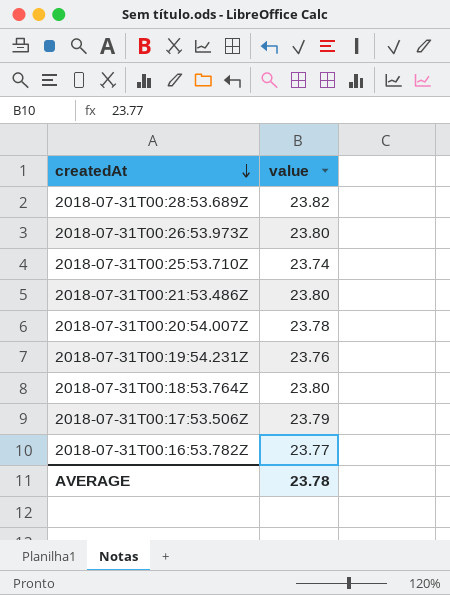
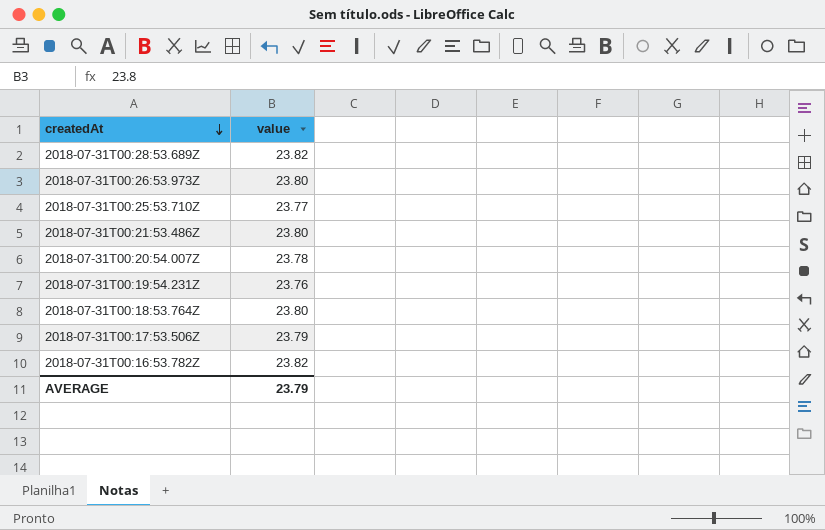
2018-07-31T00:25:53.710Z | value: 23.74 -> 23.77
2018-07-31T00:16:53.782Z | value: 23.77 -> 23.82
AVERAGE | value: 23.78 -> 23.79

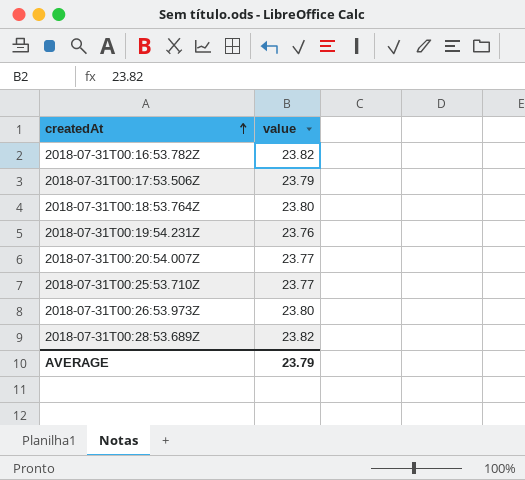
row order: createdAt descending -> createdAt ascending
row 2018-07-31T00:21:53.486Z: 23.80 -> none
2018-07-31T00:20:54.007Z | value: 23.78 -> 23.77

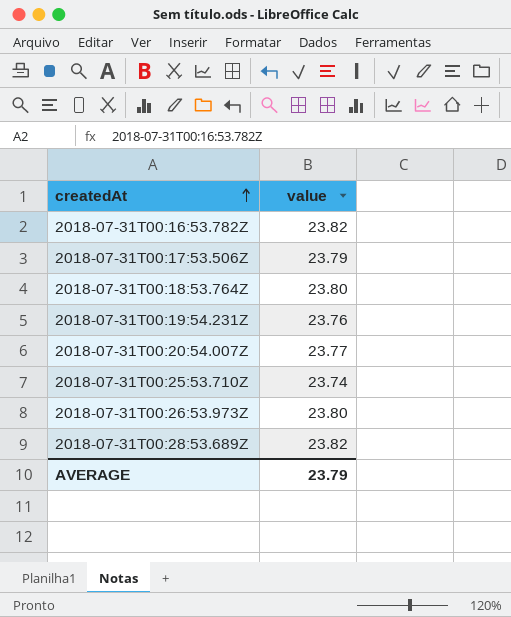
2018-07-31T00:25:53.710Z | value: 23.77 -> 23.74

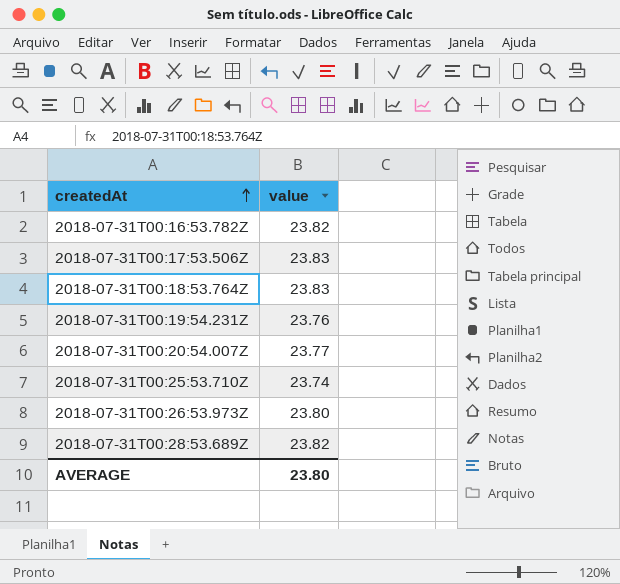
2018-07-31T00:17:53.506Z | value: 23.79 -> 23.83
2018-07-31T00:18:53.764Z | value: 23.80 -> 23.83
AVERAGE | value: 23.79 -> 23.80

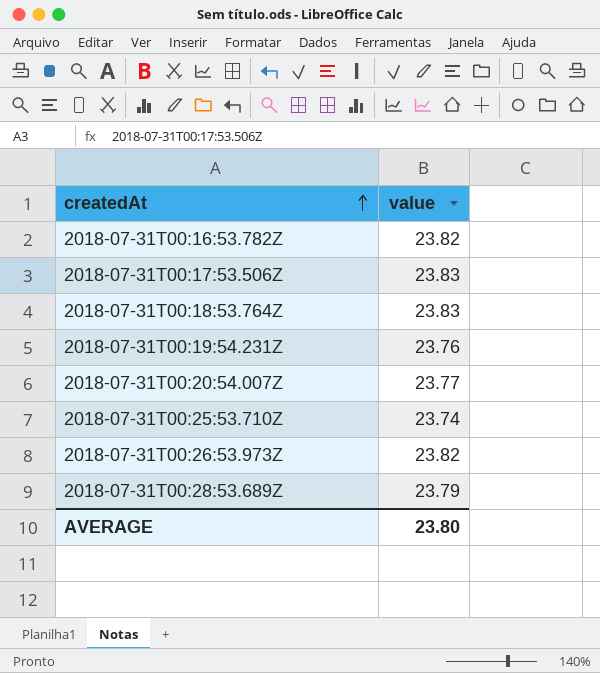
2018-07-31T00:26:53.973Z | value: 23.80 -> 23.82
2018-07-31T00:28:53.689Z | value: 23.82 -> 23.79

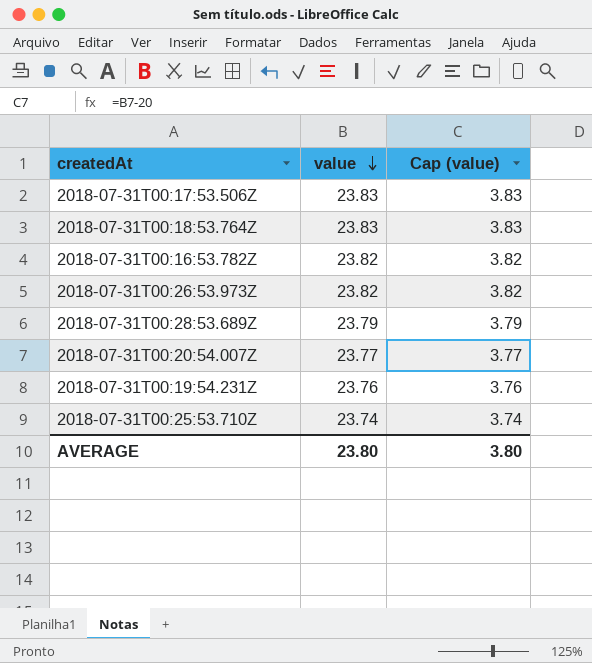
row order: createdAt ascending -> value descending
column Cap (value) | formula: none -> [value] - 20

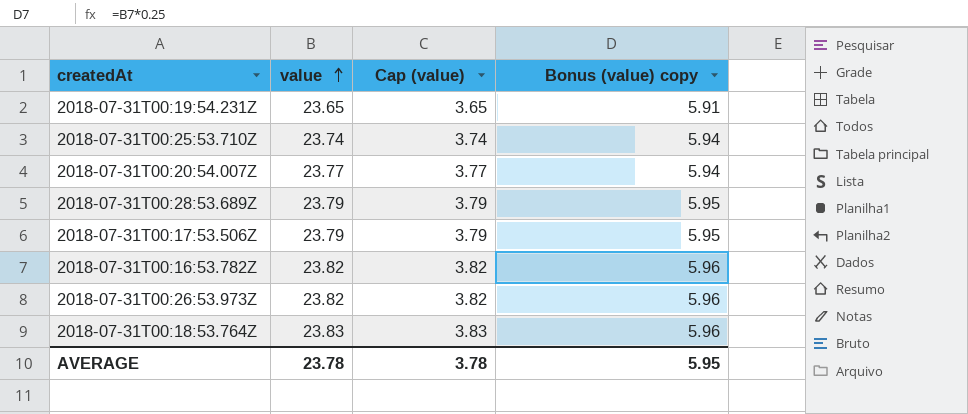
row order: value descending -> value ascending
column Bonus (value) copy | formula: none -> [value] * 0.25
2018-07-31T00:19:54.231Z | value: 23.76 -> 23.65
2018-07-31T00:19:54.231Z | Cap (value): 3.76 -> 3.65
2018-07-31T00:17:53.506Z | value: 23.83 -> 23.79
2018-07-31T00:17:53.506Z | Cap (value): 3.83 -> 3.79
AVERAGE | value: 23.80 -> 23.78
AVERAGE | Cap (value): 3.80 -> 3.78

